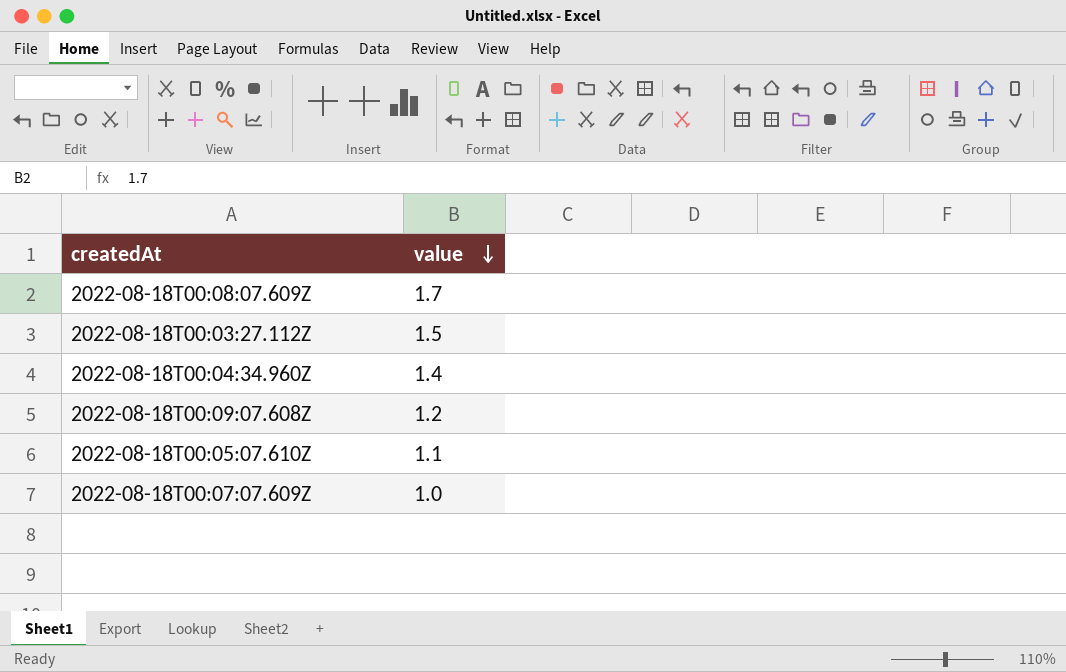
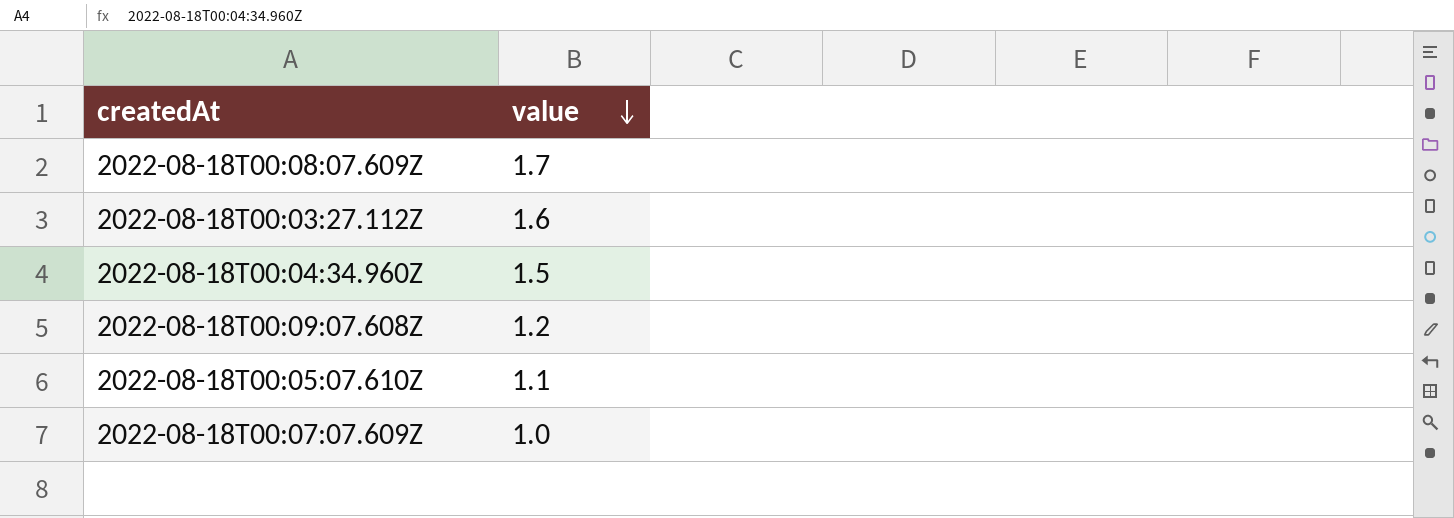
2022-08-18T00:03:27.112Z | value: 1.5 -> 1.6
2022-08-18T00:04:34.960Z | value: 1.4 -> 1.5

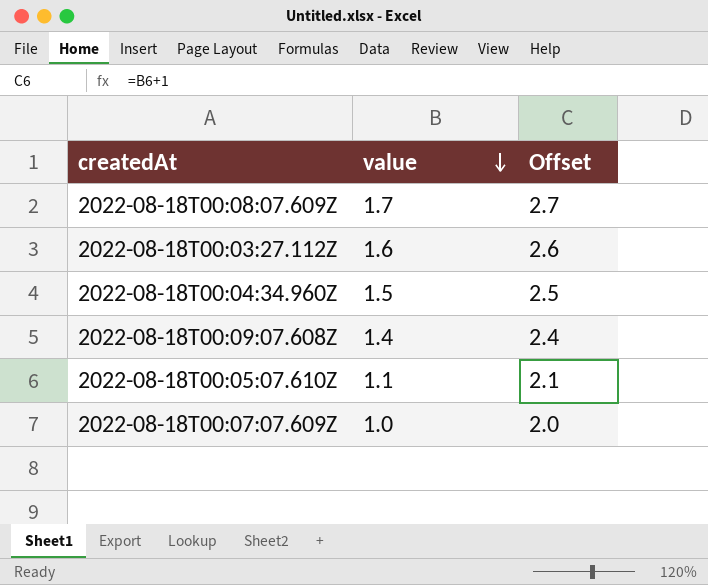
column Offset | formula: none -> [value] + 1
2022-08-18T00:09:07.608Z | value: 1.2 -> 1.4

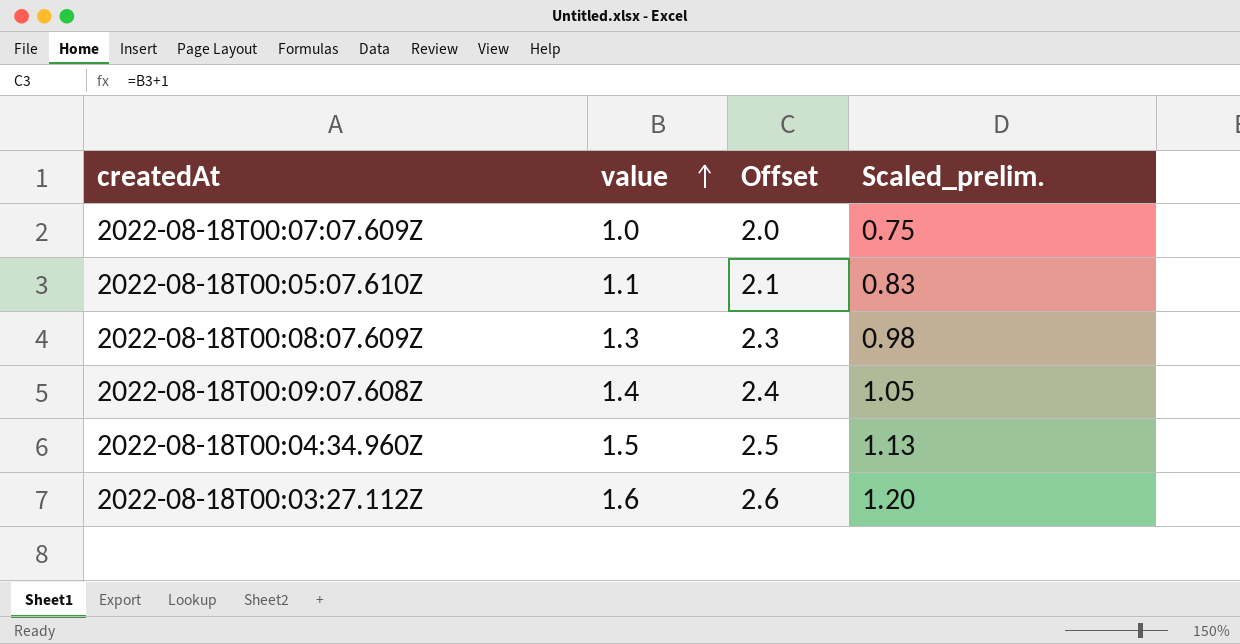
row order: value descending -> value ascending
column Scaled_prelim. | formula: none -> [value] * 0.75
2022-08-18T00:08:07.609Z | value: 1.7 -> 1.3
2022-08-18T00:08:07.609Z | Offset: 2.7 -> 2.3

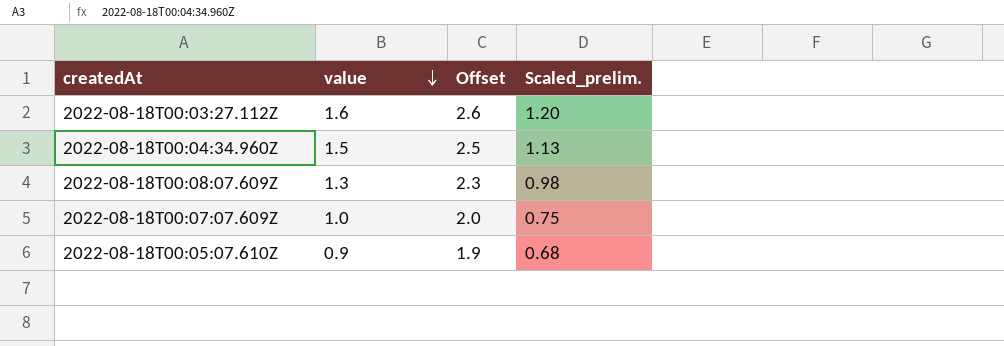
row order: value ascending -> value descending
row 2022-08-18T00:09:07.608Z: 1.4 | 2.4 | 1.05 -> none
2022-08-18T00:05:07.610Z | value: 1.1 -> 0.9
2022-08-18T00:05:07.610Z | Offset: 2.1 -> 1.9
2022-08-18T00:05:07.610Z | Scaled_prelim.: 0.83 -> 0.68

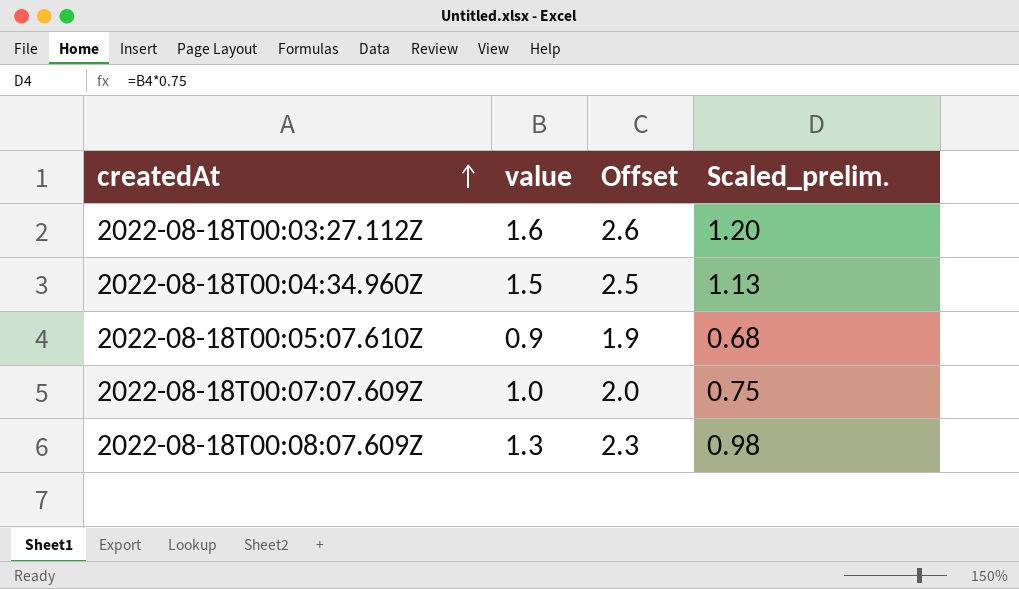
row order: value descending -> createdAt ascending

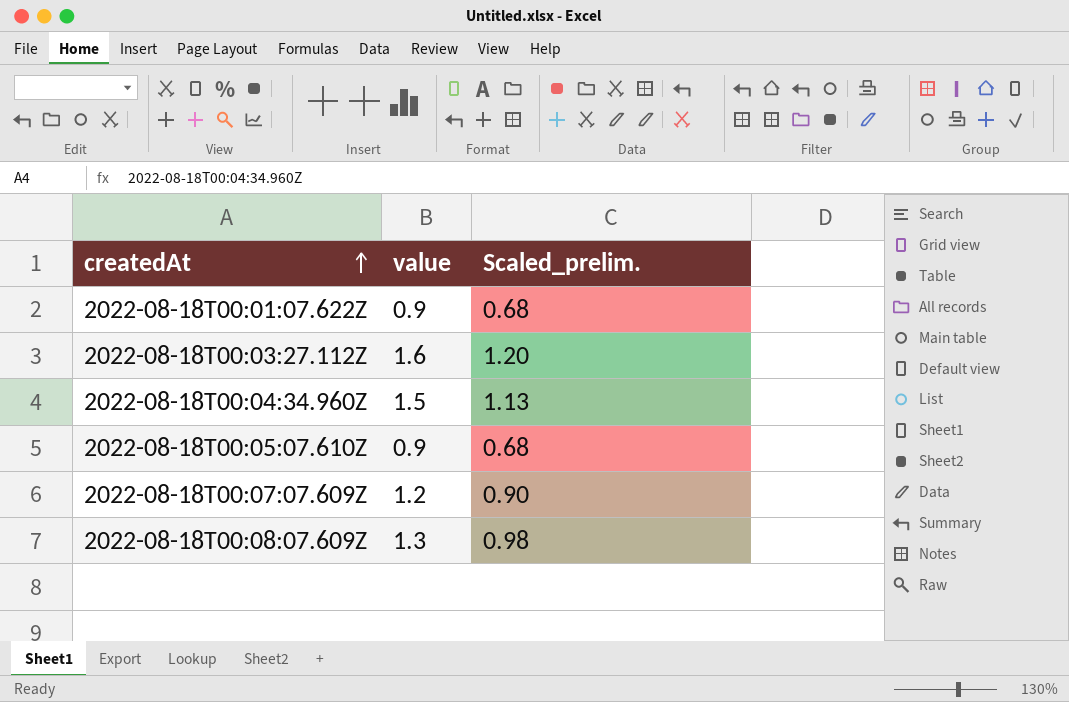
column Offset | formula: [value] + 1 -> none
row 2022-08-18T00:01:07.622Z: none -> 0.9 | 0.68
2022-08-18T00:07:07.609Z | value: 1.0 -> 1.2
2022-08-18T00:07:07.609Z | Scaled_prelim.: 0.75 -> 0.90

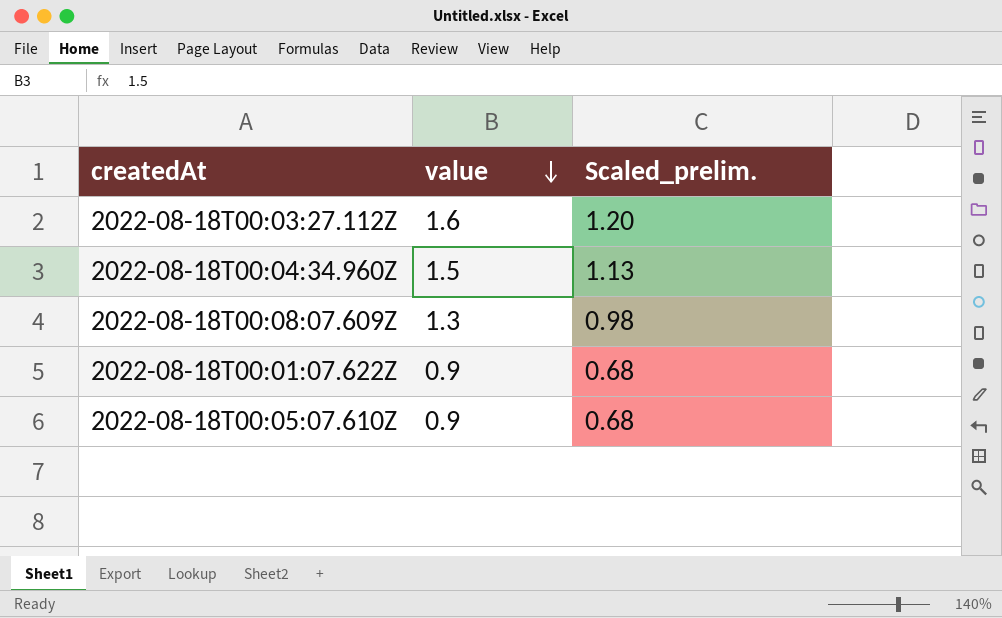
row order: createdAt ascending -> value descending
row 2022-08-18T00:07:07.609Z: 1.2 | 0.90 -> none

